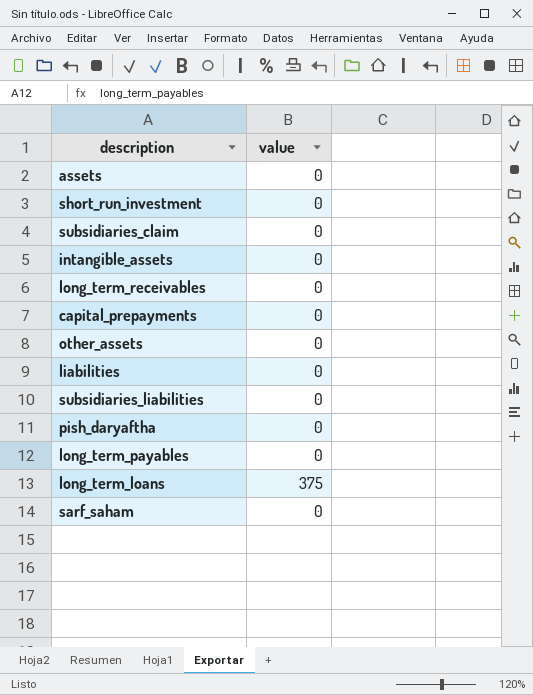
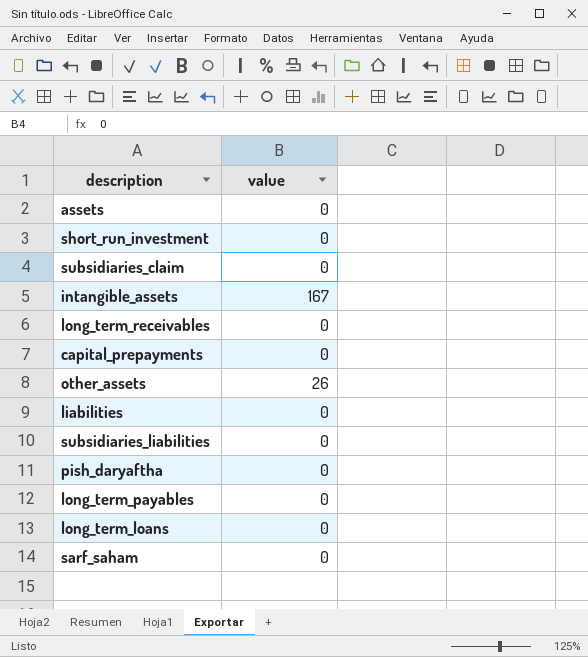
intangible_assets | value: 0 -> 167
other_assets | value: 0 -> 26
long_term_loans | value: 375 -> 0

